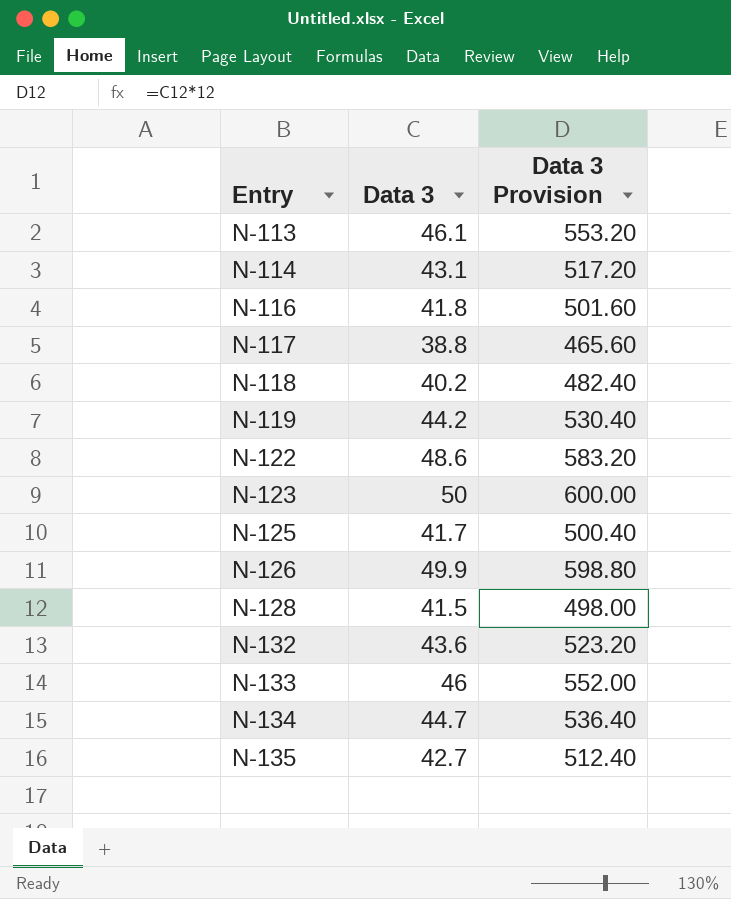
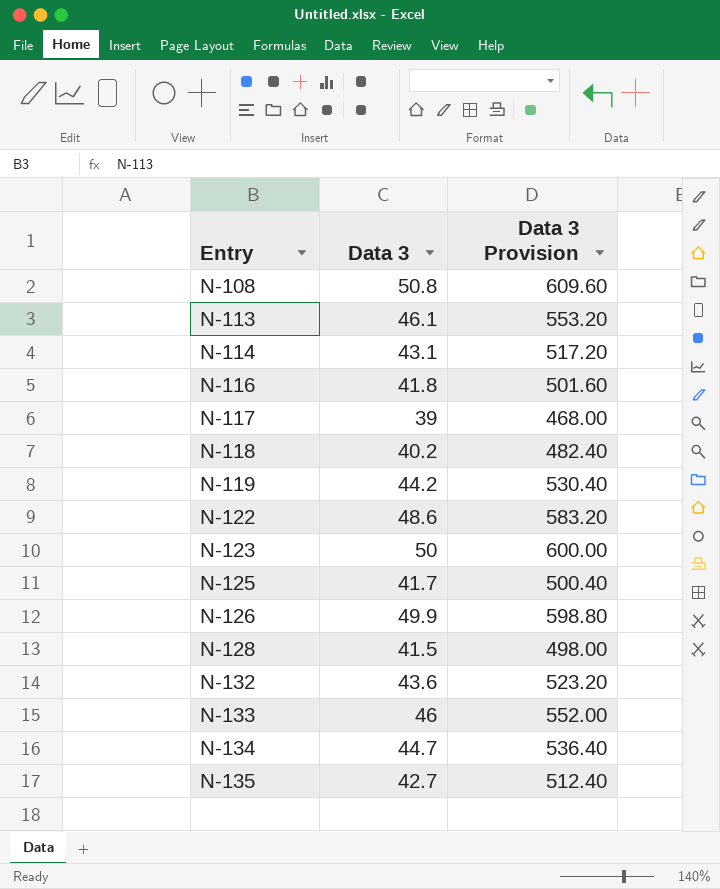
row N-108: none -> 50.8 | 609.60
N-117 | Data 3: 38.8 -> 39
N-117 | Data 3 Provision: 465.60 -> 468.00

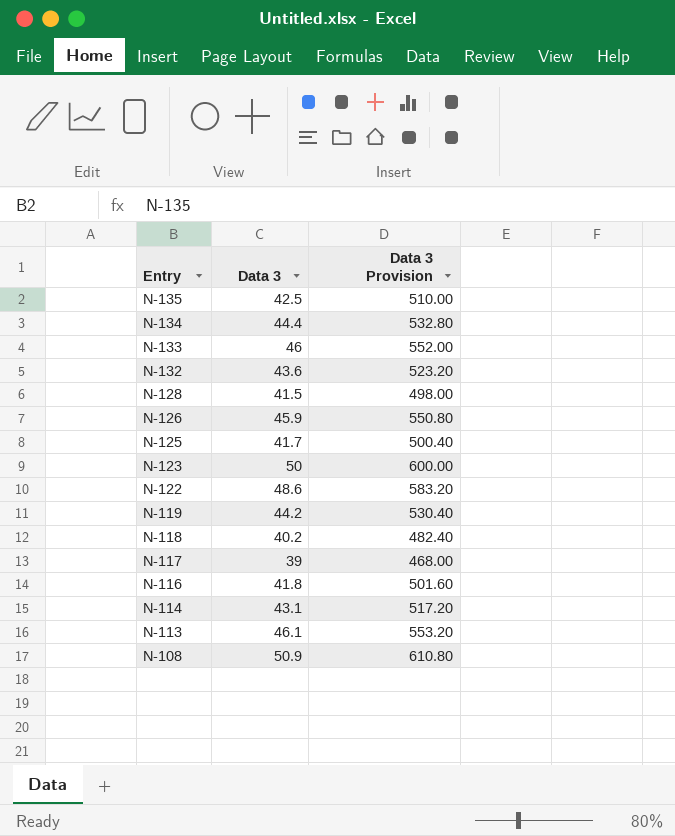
row order: Entry ascending -> Entry descending
N-135 | Data 3: 42.7 -> 42.5
N-135 | Data 3 Provision: 512.40 -> 510.00
N-134 | Data 3: 44.7 -> 44.4
N-134 | Data 3 Provision: 536.40 -> 532.80
N-126 | Data 3: 49.9 -> 45.9
N-126 | Data 3 Provision: 598.80 -> 550.80
N-108 | Data 3: 50.8 -> 50.9
N-108 | Data 3 Provision: 609.60 -> 610.80

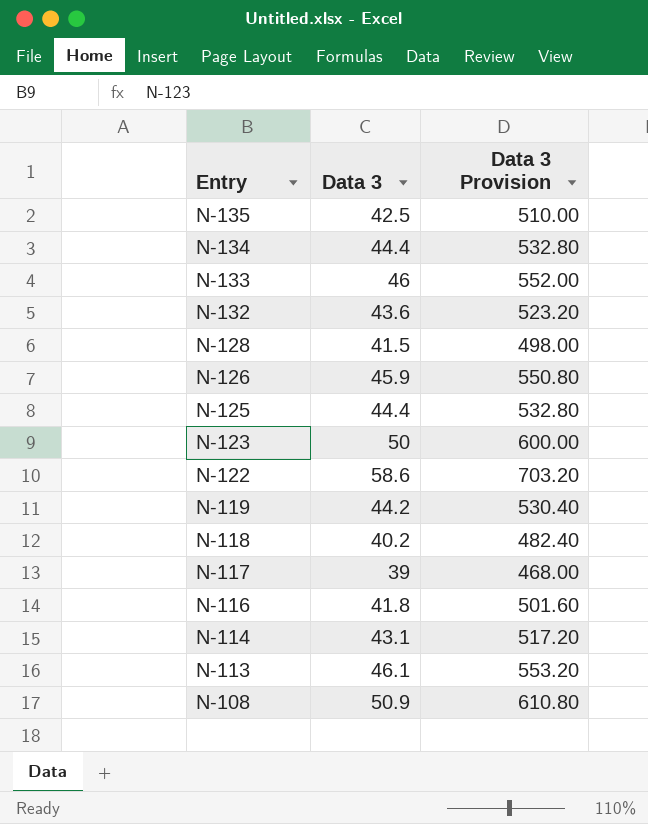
N-125 | Data 3: 41.7 -> 44.4
N-125 | Data 3 Provision: 500.40 -> 532.80
N-122 | Data 3: 48.6 -> 58.6
N-122 | Data 3 Provision: 583.20 -> 703.20

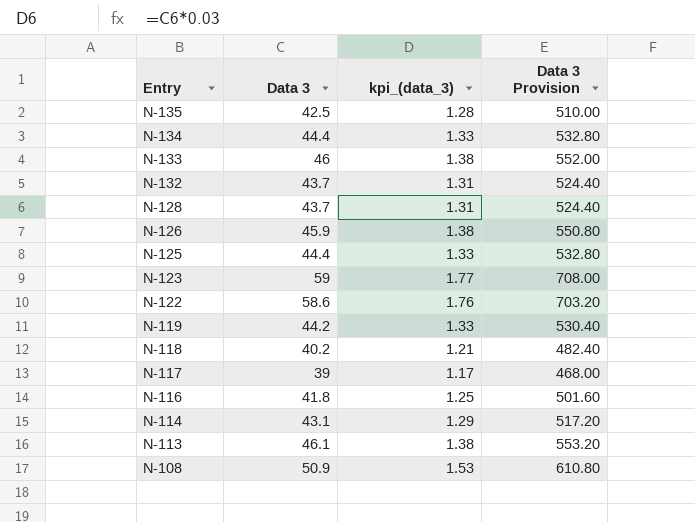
column kpi_(data_3) | formula: none -> [Data 3] * 0.03
N-132 | Data 3: 43.6 -> 43.7
N-132 | Data 3 Provision: 523.20 -> 524.40
N-128 | Data 3: 41.5 -> 43.7
N-128 | Data 3 Provision: 498.00 -> 524.40
N-123 | Data 3: 50 -> 59
N-123 | Data 3 Provision: 600.00 -> 708.00

